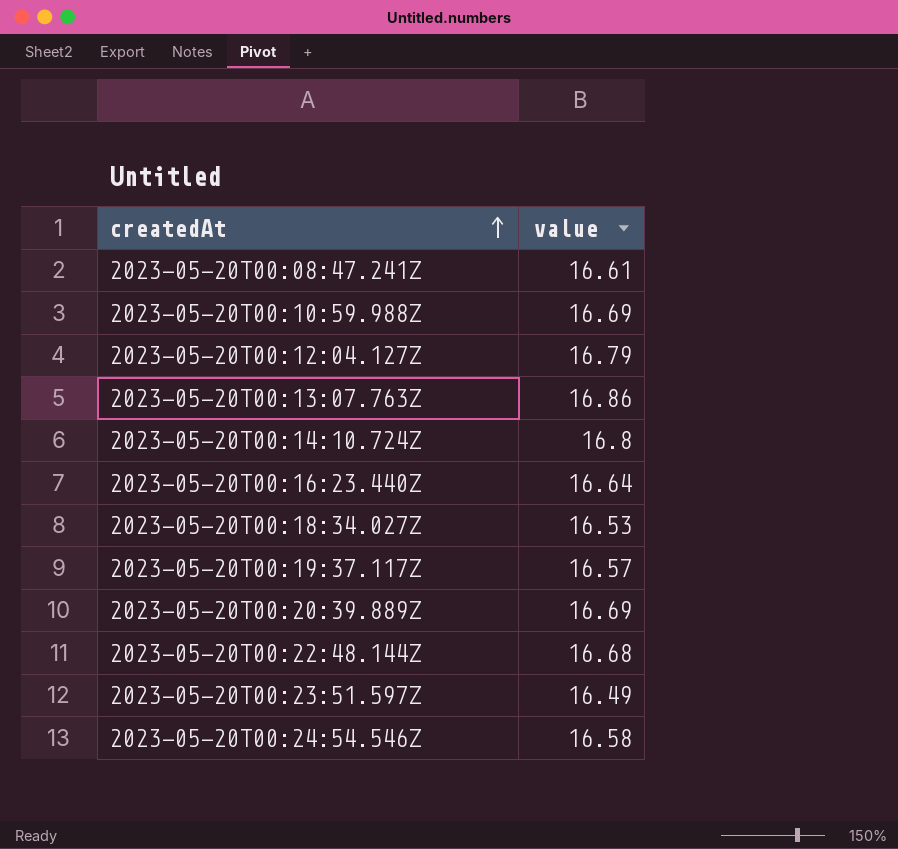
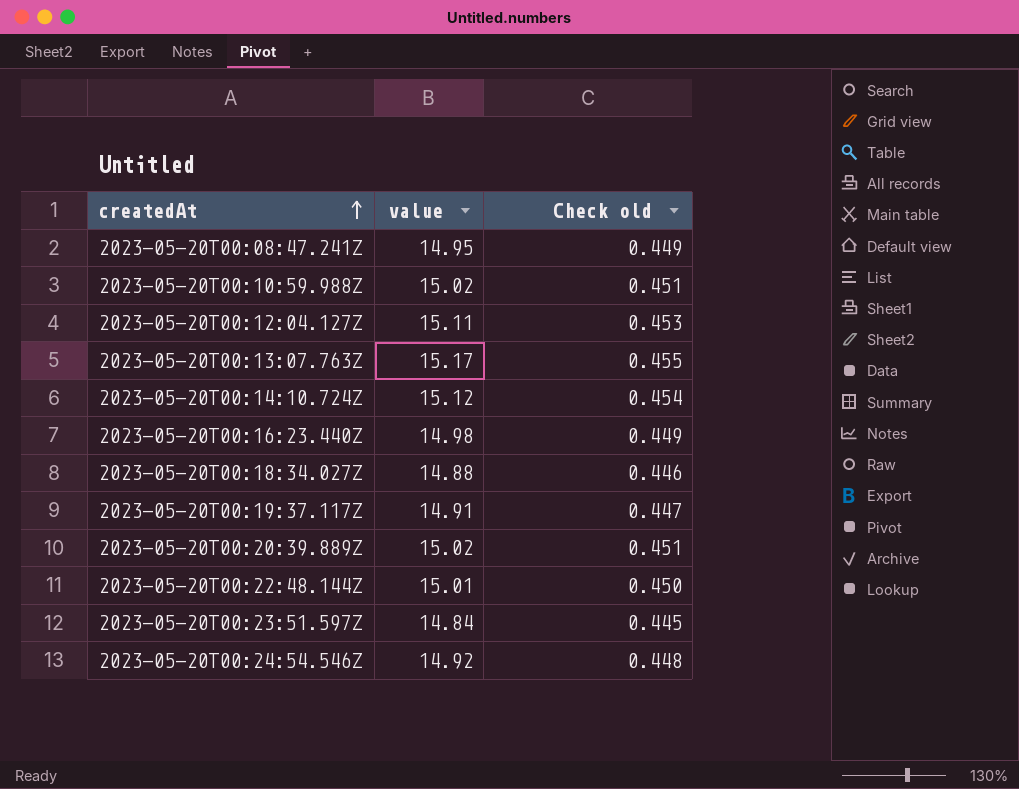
column Check old | formula: none -> [value] * 0.03
2023-05-20T00:08:47.241Z | value: 16.61 -> 14.95
2023-05-20T00:10:59.988Z | value: 16.69 -> 15.02
2023-05-20T00:12:04.127Z | value: 16.79 -> 15.11
2023-05-20T00:13:07.763Z | value: 16.86 -> 15.17
2023-05-20T00:14:10.724Z | value: 16.8 -> 15.12
2023-05-20T00:16:23.440Z | value: 16.64 -> 14.98
2023-05-20T00:18:34.027Z | value: 16.53 -> 14.88
2023-05-20T00:19:37.117Z | value: 16.57 -> 14.91
2023-05-20T00:20:39.889Z | value: 16.69 -> 15.02
2023-05-20T00:22:48.144Z | value: 16.68 -> 15.01
2023-05-20T00:23:51.597Z | value: 16.49 -> 14.84
2023-05-20T00:24:54.546Z | value: 16.58 -> 14.92

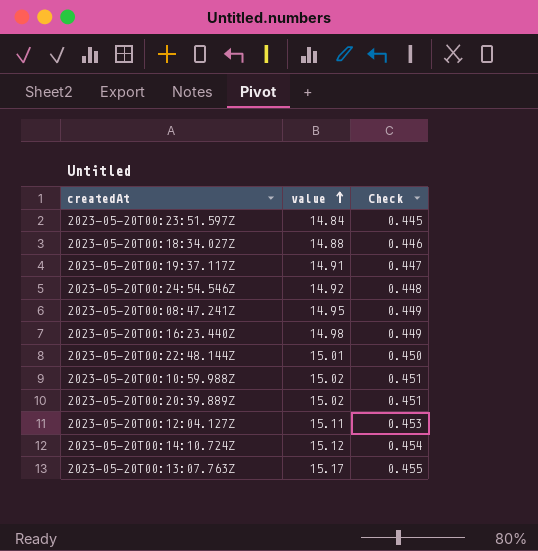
row order: createdAt ascending -> value ascending
column name: Check old -> Check

